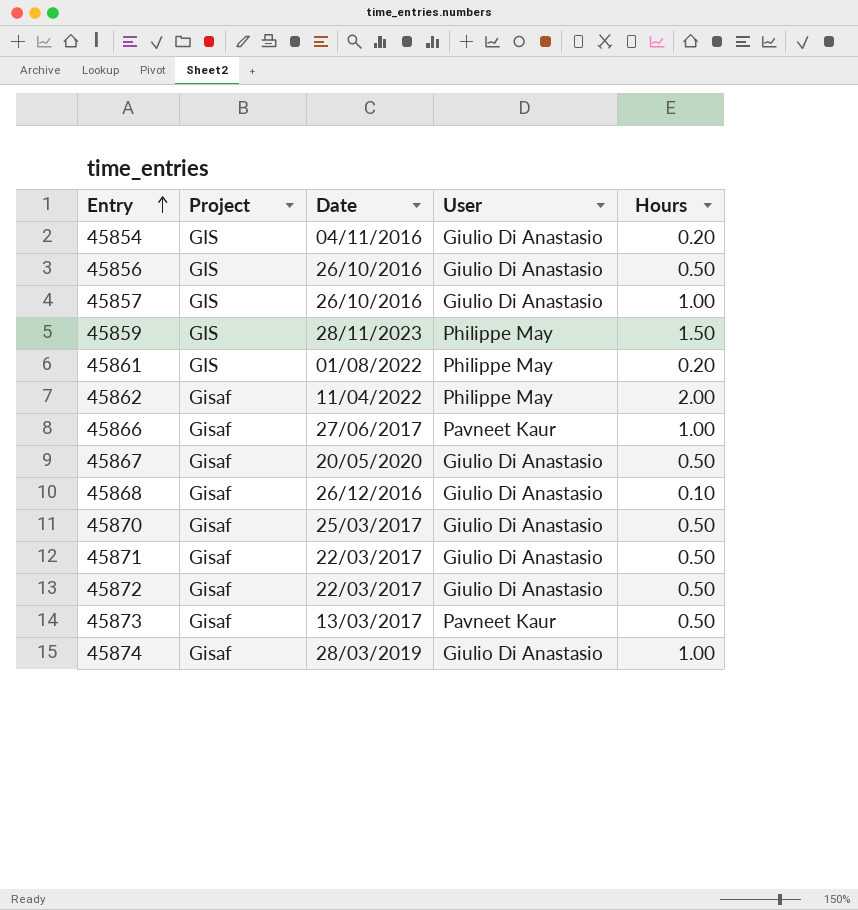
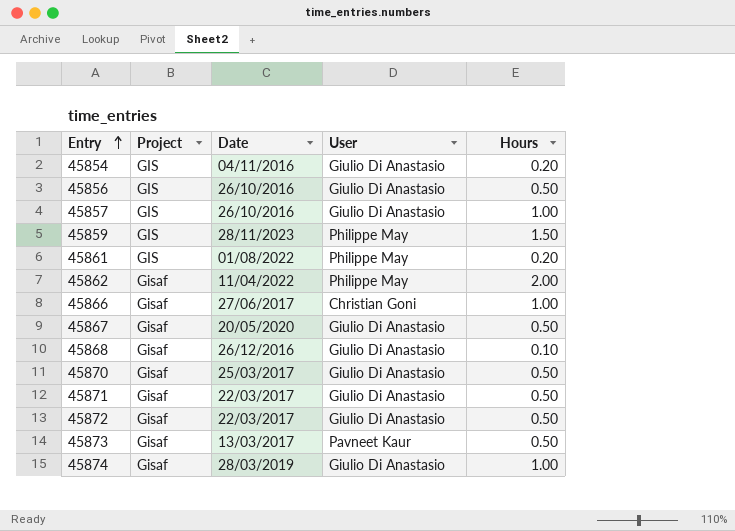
45866 | User: Pavneet Kaur -> Christian Goni

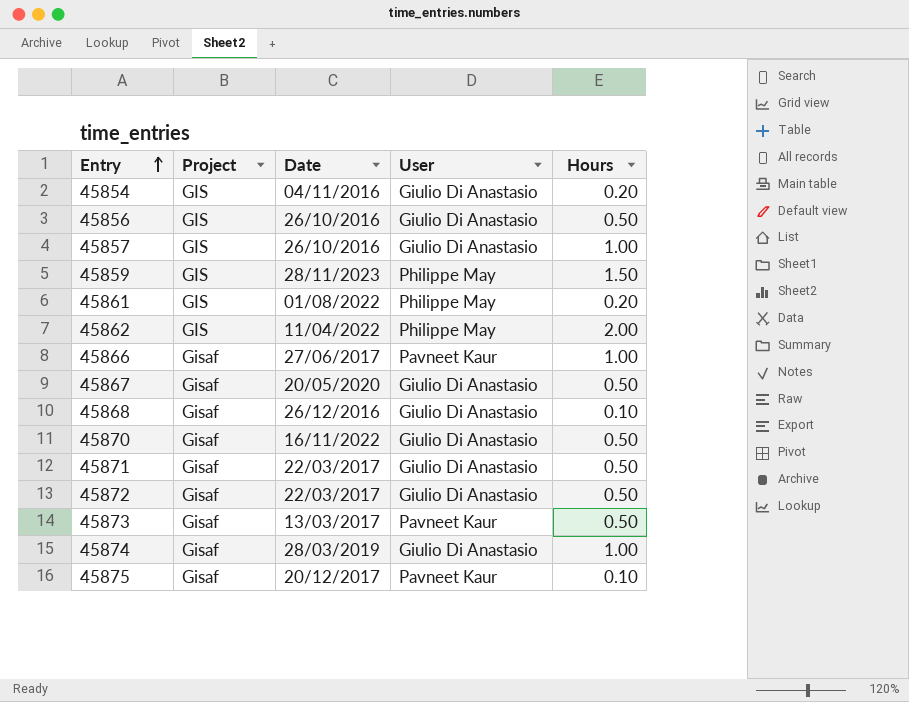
45862 | Project: Gisaf -> GIS
45866 | User: Christian Goni -> Pavneet Kaur
45870 | Date: 25/03/2017 -> 16/11/2022
row 45875: none -> Gisaf | 20/12/2017 | Pavneet Kaur | 0.10

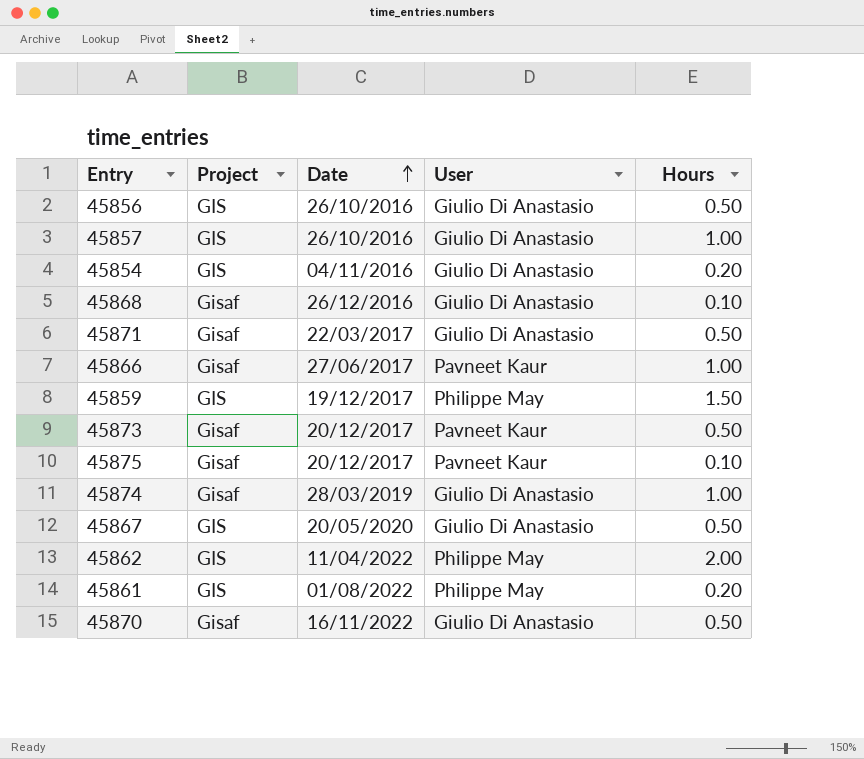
row order: Entry ascending -> Date ascending
row 45872: Gisaf | 22/03/2017 | Giulio Di Anastasio | 0.50 -> none
45859 | Date: 28/11/2023 -> 19/12/2017
45873 | Date: 13/03/2017 -> 20/12/2017
45867 | Project: Gisaf -> GIS

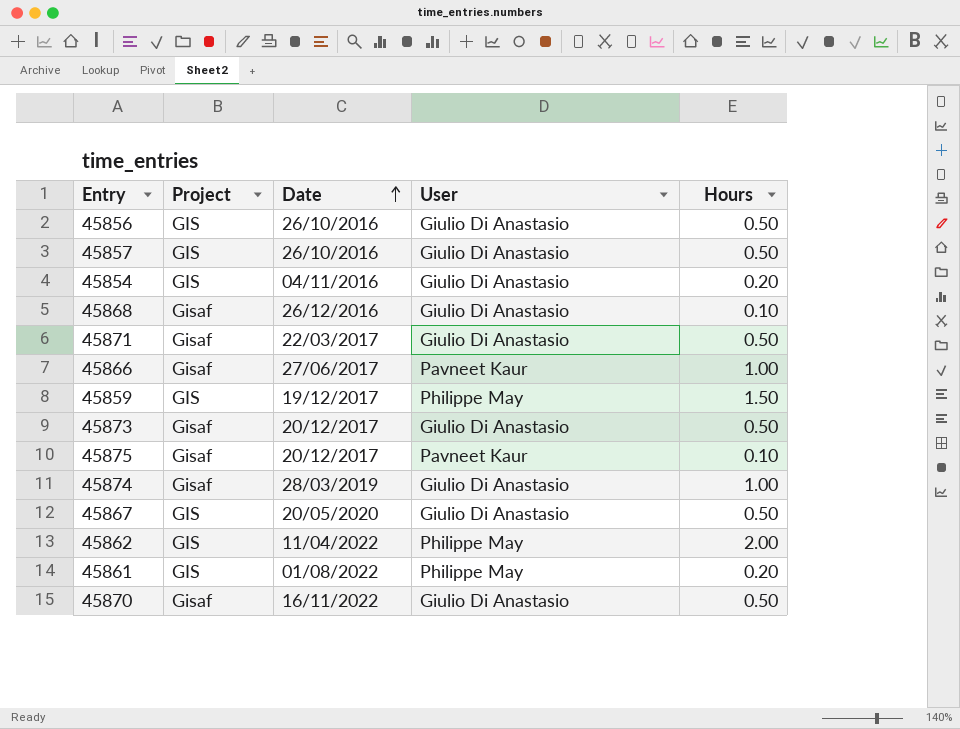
45857 | Hours: 1.00 -> 0.50
45873 | User: Pavneet Kaur -> Giulio Di Anastasio

